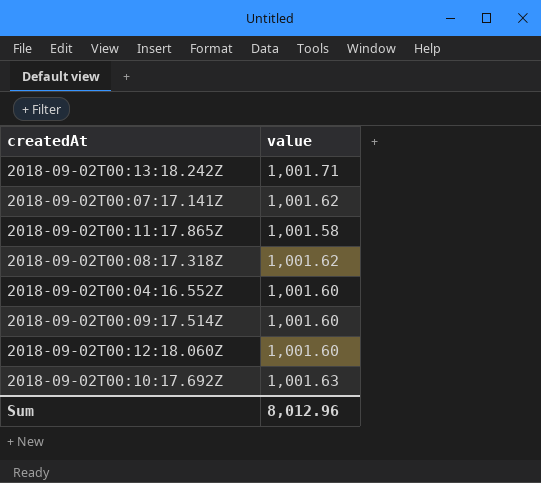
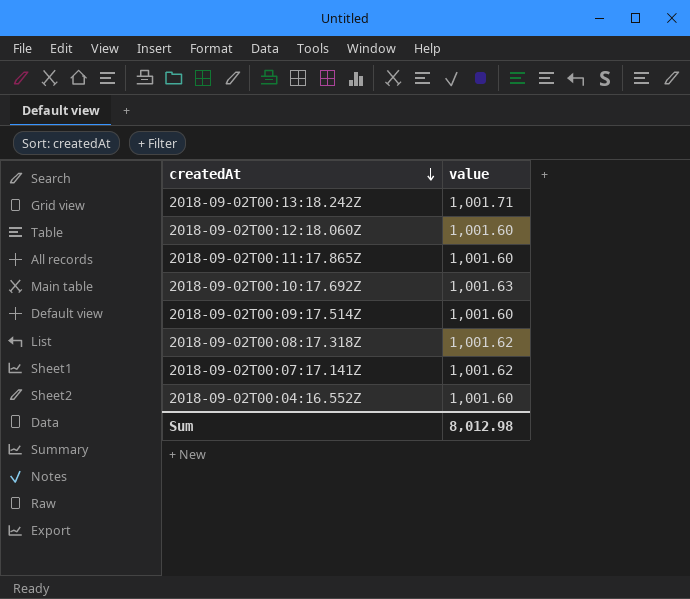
row order: none -> createdAt descending
2018-09-02T00:11:17.865Z | value: 1,001.58 -> 1,001.60
Sum | value: 8,012.96 -> 8,012.98

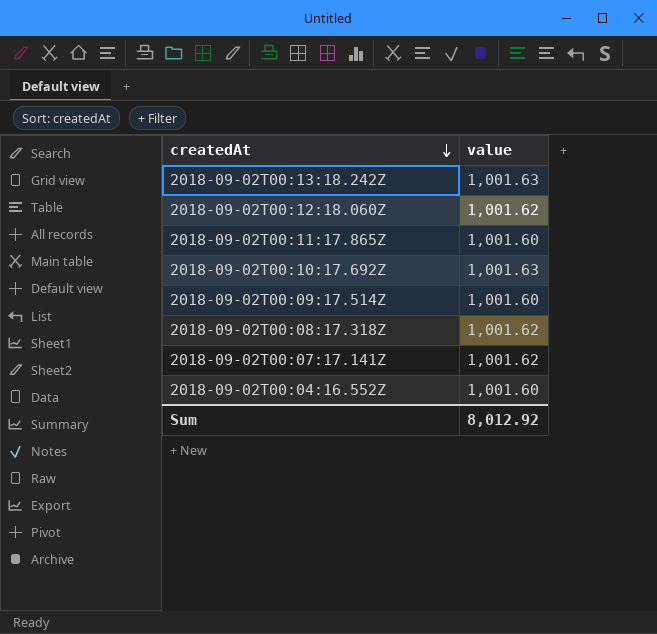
2018-09-02T00:13:18.242Z | value: 1,001.71 -> 1,001.63
2018-09-02T00:12:18.060Z | value: 1,001.60 -> 1,001.62
Sum | value: 8,012.98 -> 8,012.92

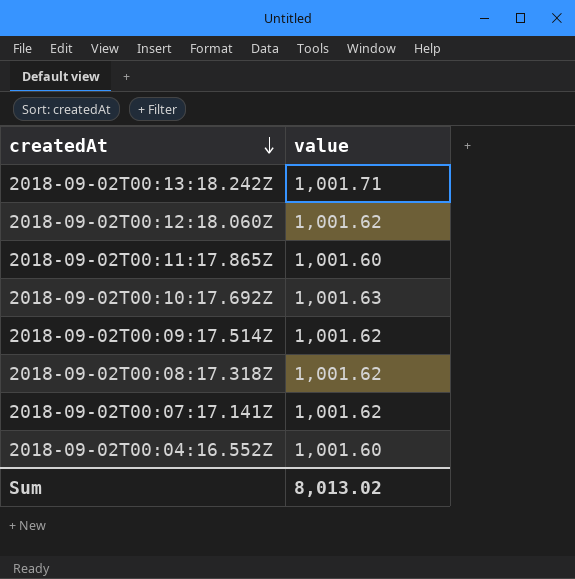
2018-09-02T00:13:18.242Z | value: 1,001.63 -> 1,001.71
2018-09-02T00:09:17.514Z | value: 1,001.60 -> 1,001.62
Sum | value: 8,012.92 -> 8,013.02

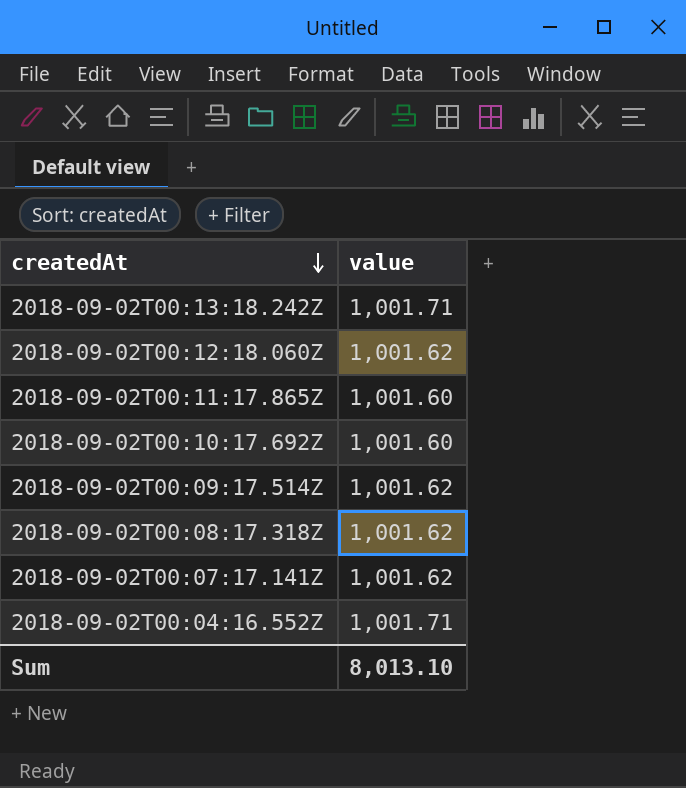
2018-09-02T00:10:17.692Z | value: 1,001.63 -> 1,001.60
2018-09-02T00:04:16.552Z | value: 1,001.60 -> 1,001.71
Sum | value: 8,013.02 -> 8,013.10

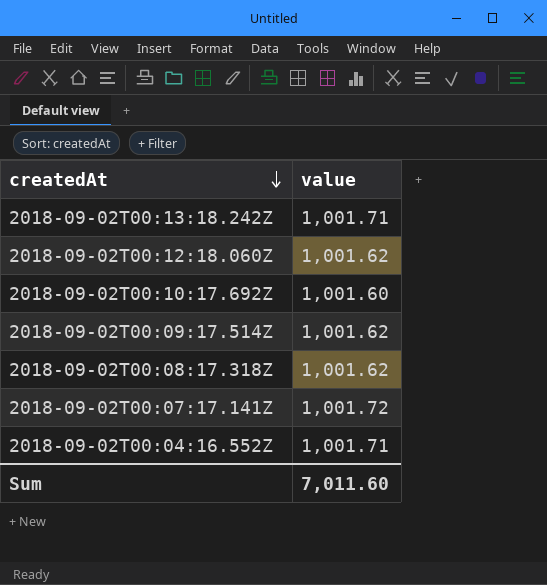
row 2018-09-02T00:11:17.865Z: 1,001.60 -> none
2018-09-02T00:07:17.141Z | value: 1,001.62 -> 1,001.72
Sum | value: 8,013.10 -> 7,011.60

